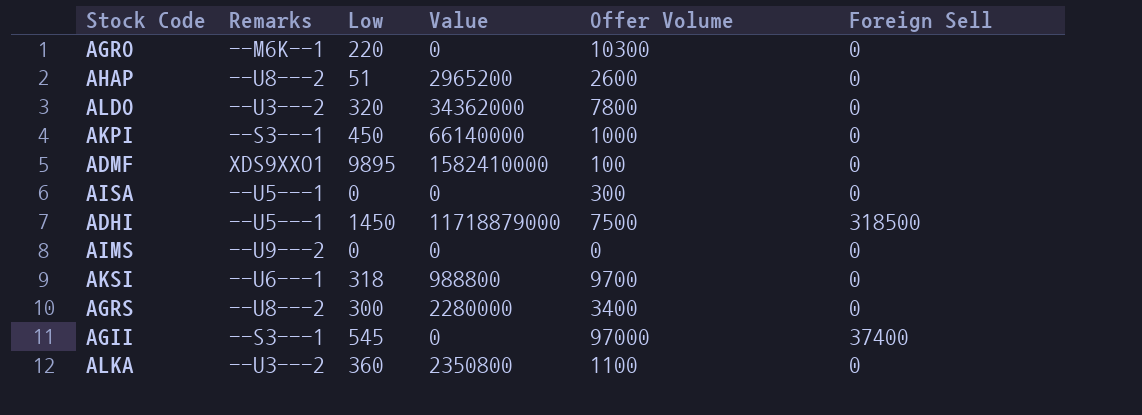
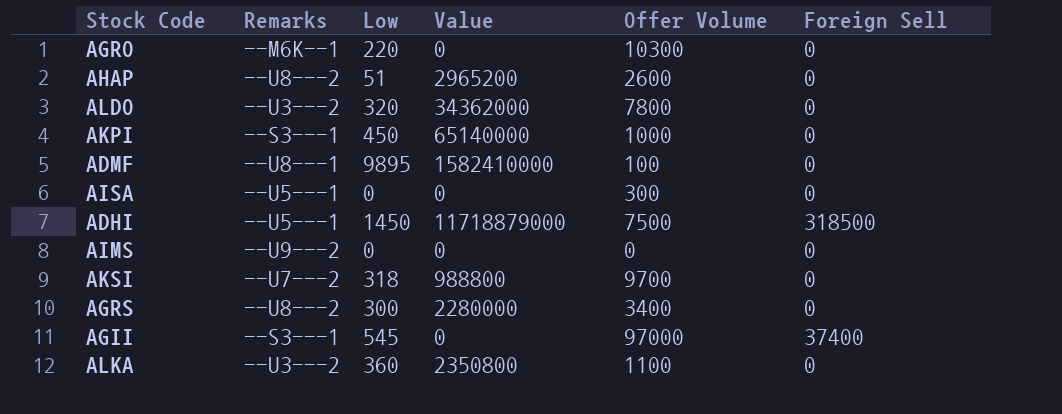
AKPI | Value: 66140000 -> 65140000
ADMF | Remarks: XDS9XXO1 -> --U8---1
AKSI | Remarks: --U6---1 -> --U7---2

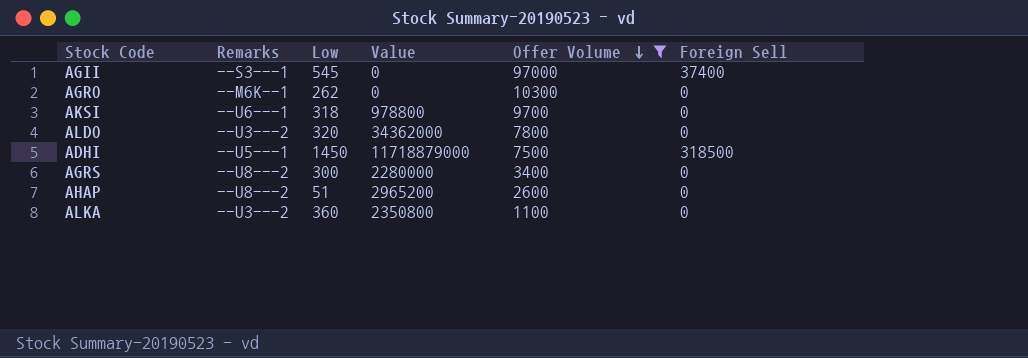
filter: none -> Offer Volume >= 1100
row order: none -> Offer Volume descending
AGRO | Low: 220 -> 262
AKSI | Remarks: --U7---2 -> --U6---1
AKSI | Value: 988800 -> 978800

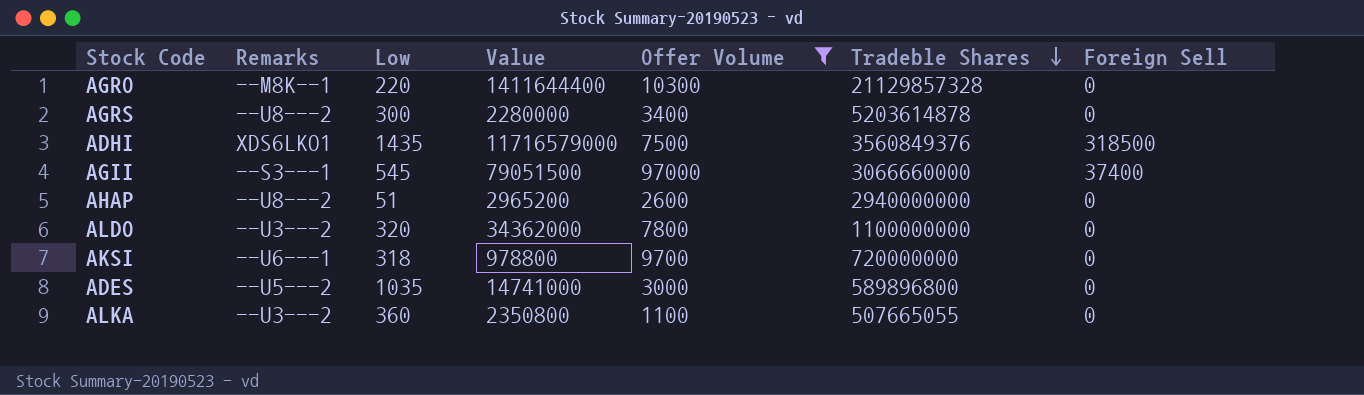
row order: Offer Volume descending -> Tradeble Shares descending
column Tradeble Shares | position: none -> 6
AGRO | Remarks: --M6K--1 -> --M8K--1
AGRO | Low: 262 -> 220
AGRO | Value: 0 -> 1411644400
ADHI | Remarks: --U5---1 -> XDS6LKO1
ADHI | Low: 1450 -> 1435
ADHI | Value: 11718879000 -> 11716579000
AGII | Value: 0 -> 79051500
row ADES: none -> --U5---2 | 1035 | 14741000 | 3000 | 589896800 | 0

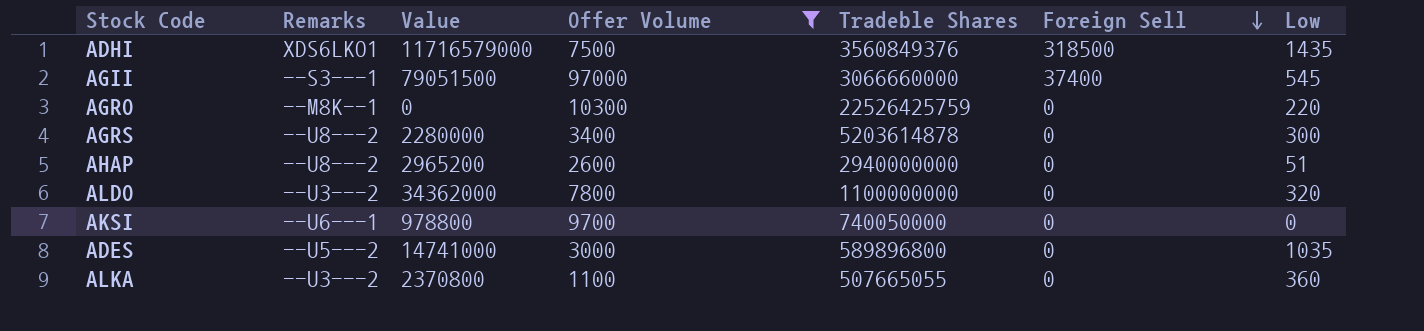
row order: Tradeble Shares descending -> Foreign Sell descending
column Low | position: 3 -> 7
AGRO | Value: 1411644400 -> 0
AGRO | Tradeble Shares: 21129857328 -> 22526425759
AKSI | Tradeble Shares: 720000000 -> 740050000
AKSI | Low: 318 -> 0
ALKA | Value: 2350800 -> 2370800

